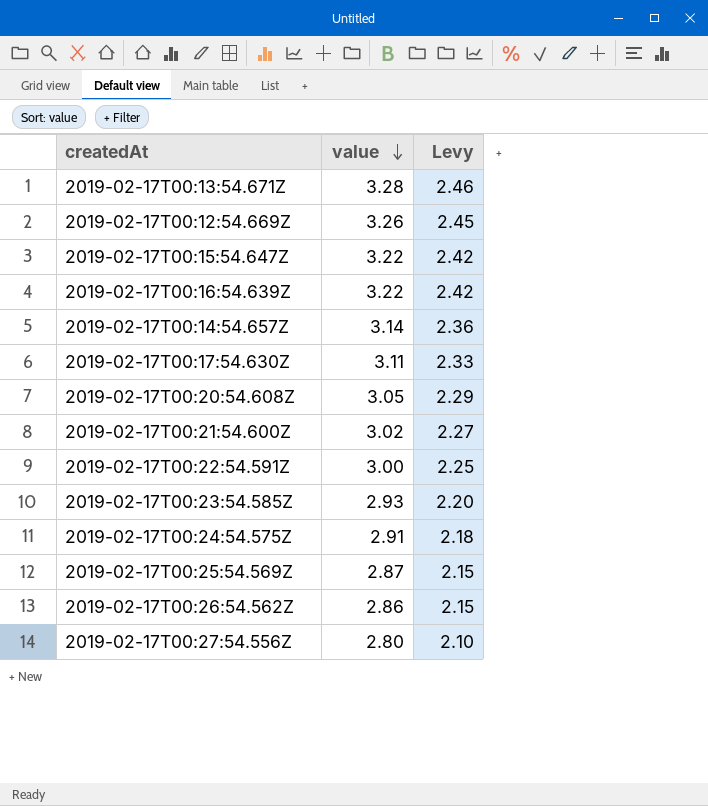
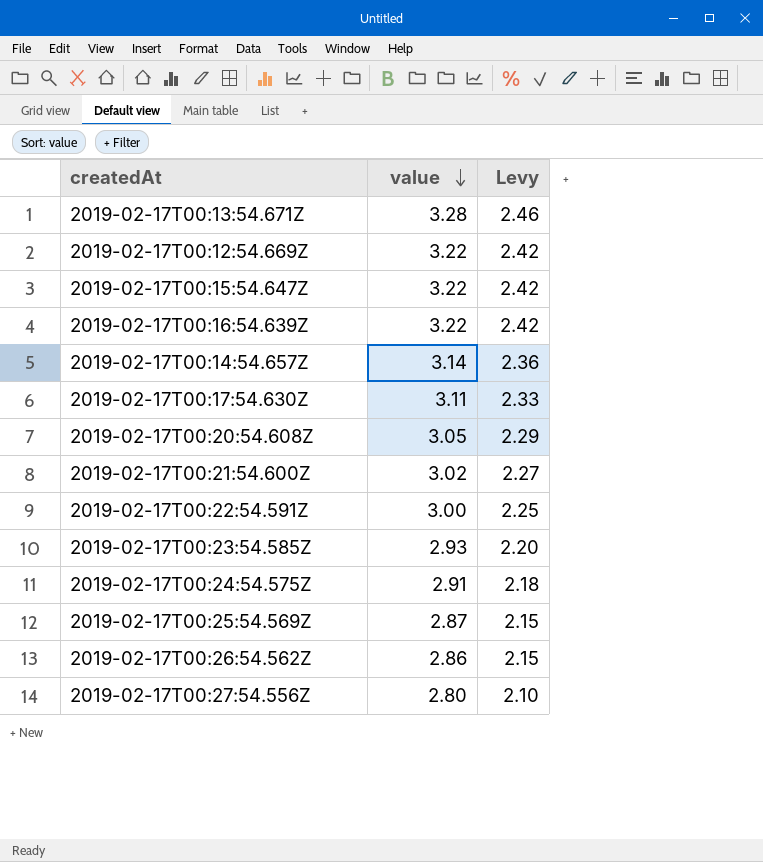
2019-02-17T00:12:54.669Z | value: 3.26 -> 3.22
2019-02-17T00:12:54.669Z | Levy: 2.45 -> 2.42

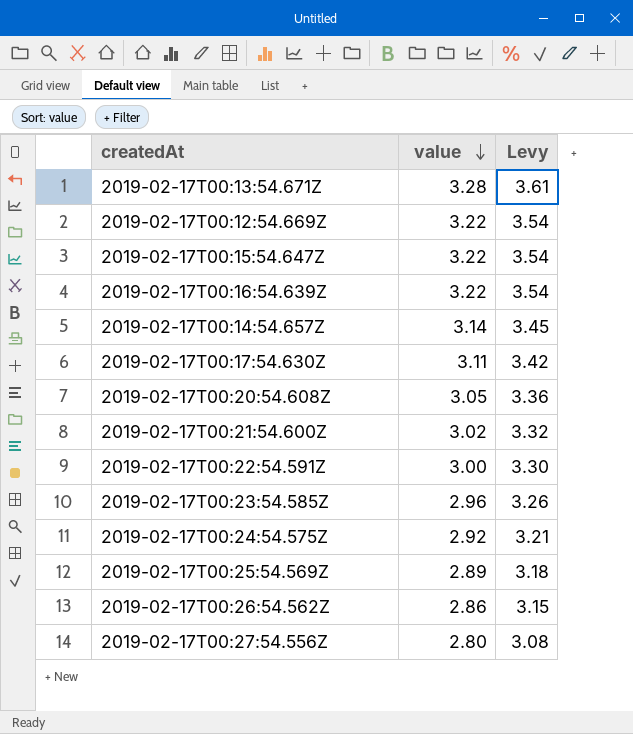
column Levy | formula: [value] * 0.75 -> [value] * 1.1
2019-02-17T00:23:54.585Z | value: 2.93 -> 2.96
2019-02-17T00:24:54.575Z | value: 2.91 -> 2.92
2019-02-17T00:25:54.569Z | value: 2.87 -> 2.89

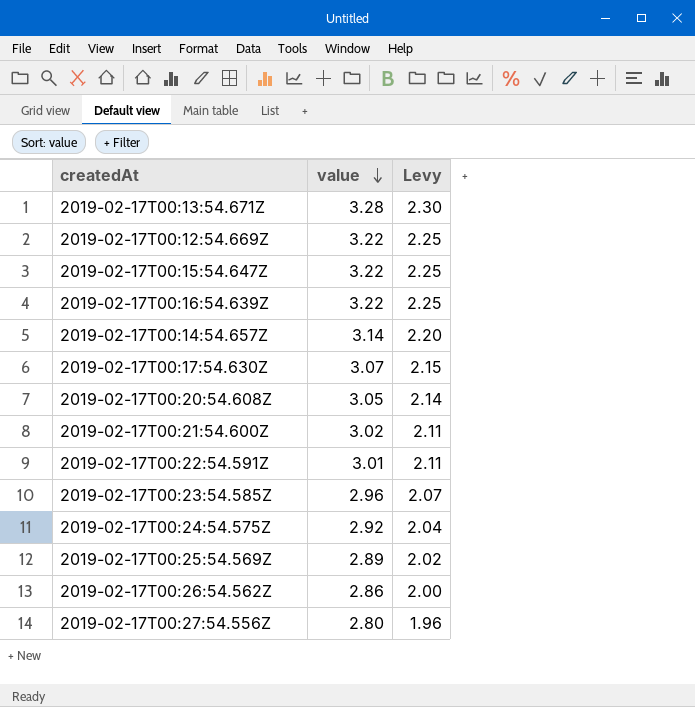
column Levy | formula: [value] * 1.1 -> [value] * 0.7
2019-02-17T00:17:54.630Z | value: 3.11 -> 3.07
2019-02-17T00:22:54.591Z | value: 3.00 -> 3.01

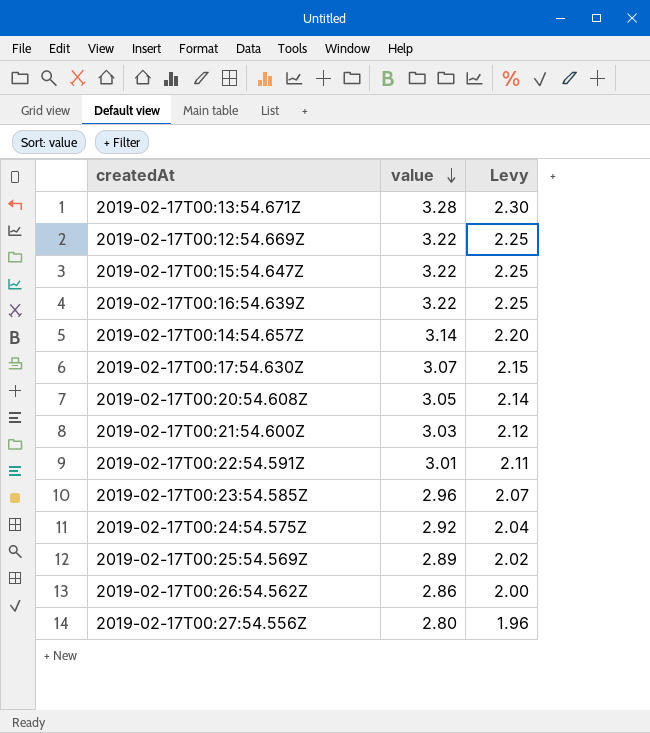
2019-02-17T00:21:54.600Z | value: 3.02 -> 3.03
2019-02-17T00:21:54.600Z | Levy: 2.11 -> 2.12

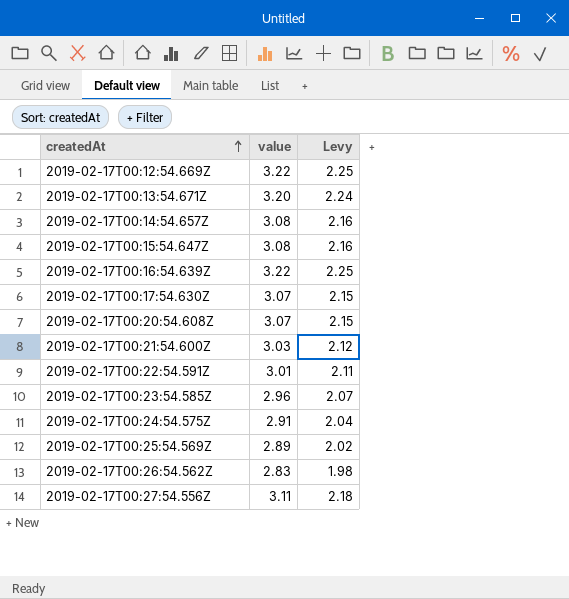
row order: value descending -> createdAt ascending
2019-02-17T00:13:54.671Z | value: 3.28 -> 3.20
2019-02-17T00:13:54.671Z | Levy: 2.30 -> 2.24
2019-02-17T00:14:54.657Z | value: 3.14 -> 3.08
2019-02-17T00:14:54.657Z | Levy: 2.20 -> 2.16
2019-02-17T00:15:54.647Z | value: 3.22 -> 3.08
2019-02-17T00:15:54.647Z | Levy: 2.25 -> 2.16
2019-02-17T00:20:54.608Z | value: 3.05 -> 3.07
2019-02-17T00:20:54.608Z | Levy: 2.14 -> 2.15
2019-02-17T00:24:54.575Z | value: 2.92 -> 2.91
2019-02-17T00:26:54.562Z | value: 2.86 -> 2.83
2019-02-17T00:26:54.562Z | Levy: 2.00 -> 1.98
2019-02-17T00:27:54.556Z | value: 2.80 -> 3.11
2019-02-17T00:27:54.556Z | Levy: 1.96 -> 2.18

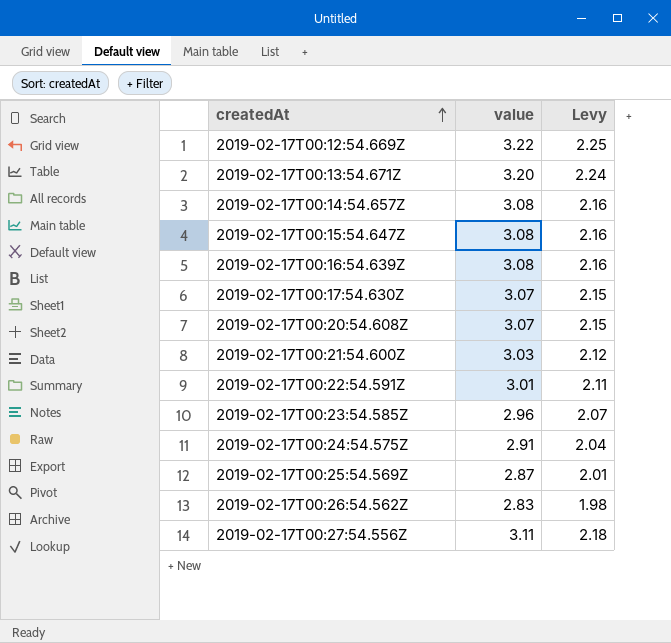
2019-02-17T00:16:54.639Z | value: 3.22 -> 3.08
2019-02-17T00:16:54.639Z | Levy: 2.25 -> 2.16
2019-02-17T00:25:54.569Z | value: 2.89 -> 2.87
2019-02-17T00:25:54.569Z | Levy: 2.02 -> 2.01

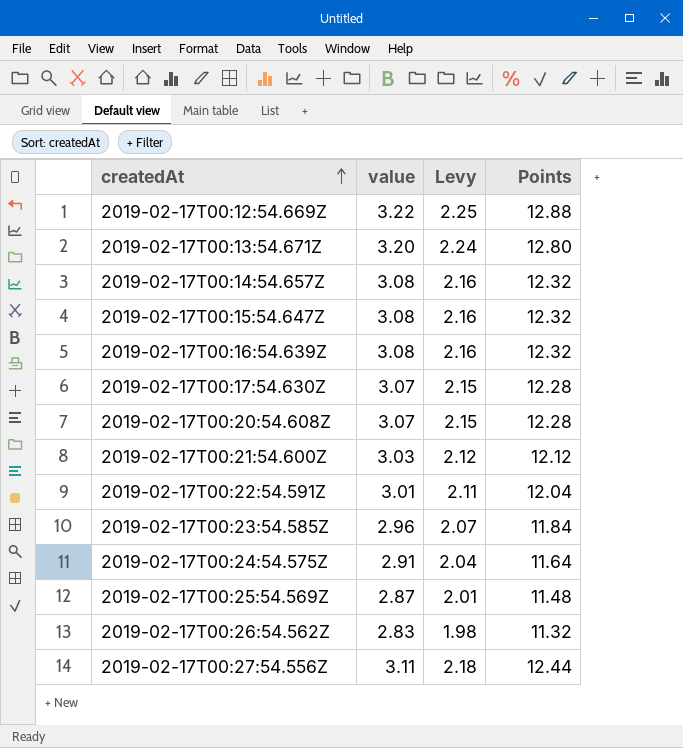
column Points | formula: none -> [value] * 4

